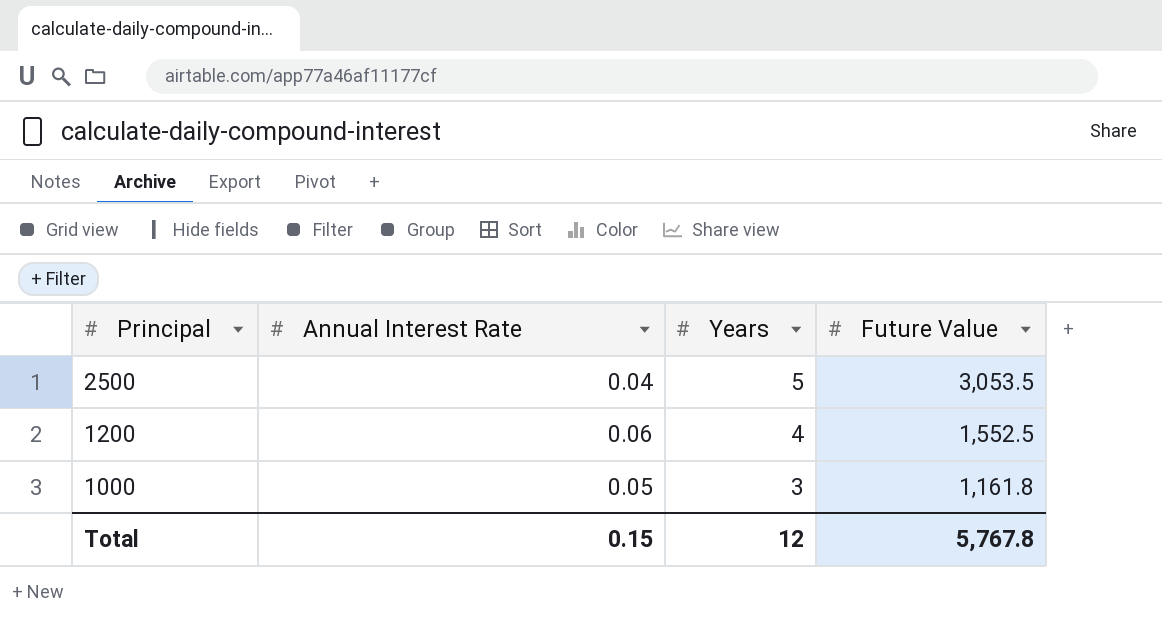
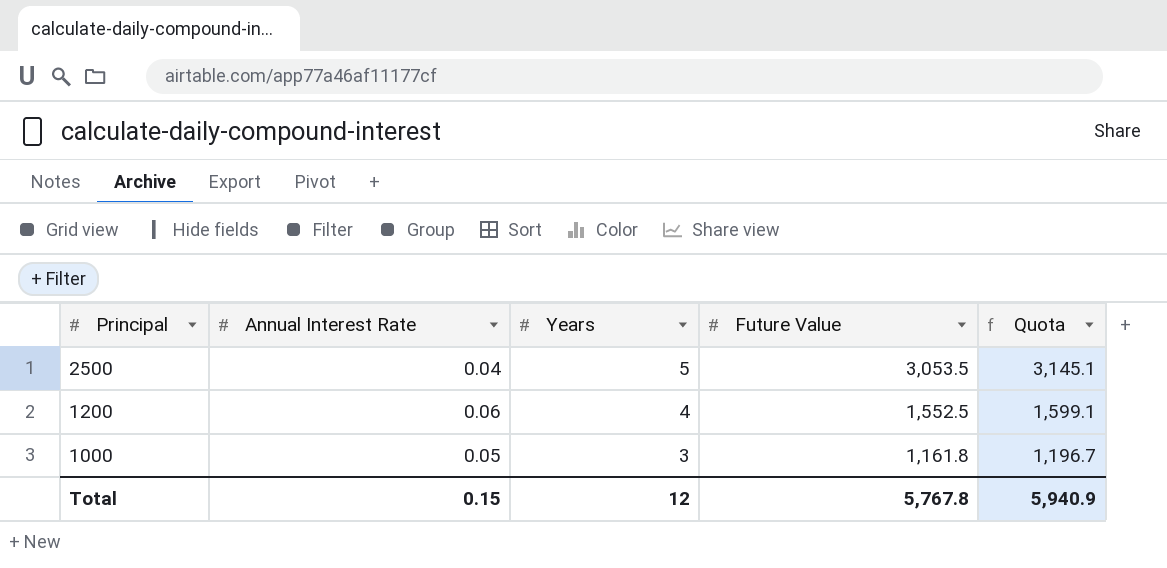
column Quota | formula: none -> [Future Value] * 1.03

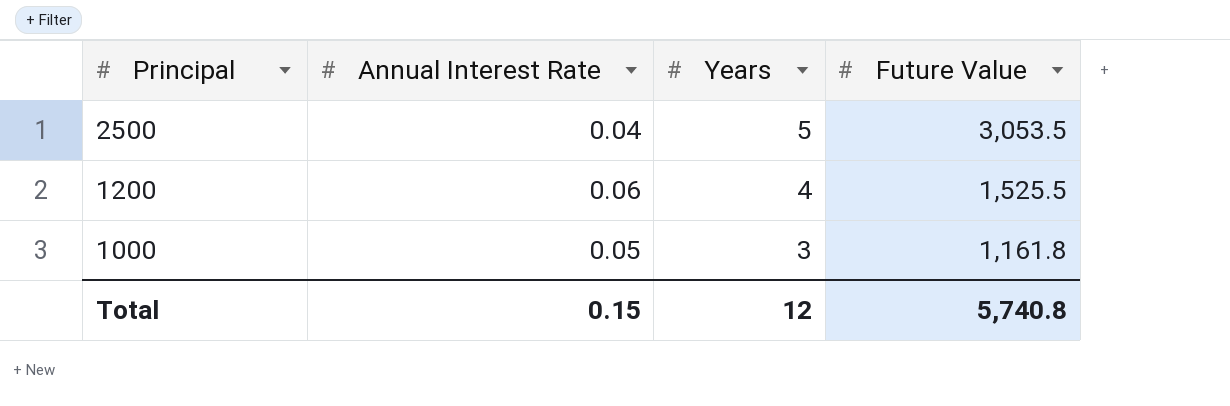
column Quota | formula: [Future Value] * 1.03 -> none
1200 | Future Value: 1,552.5 -> 1,525.5
Total | Future Value: 5,767.8 -> 5,740.8

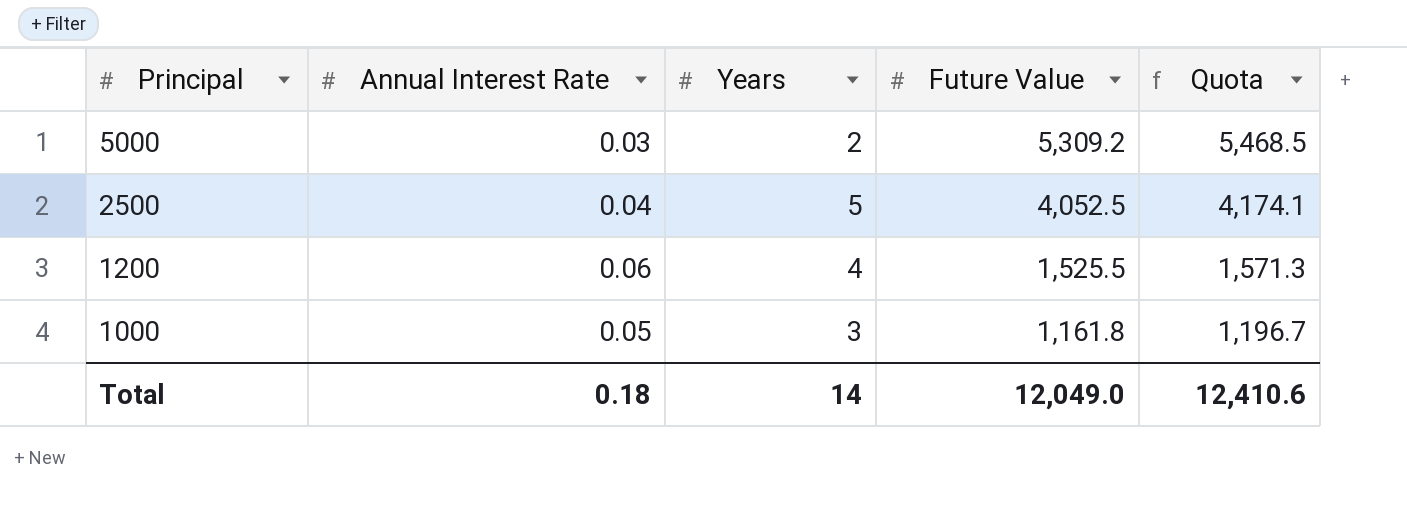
column Quota | formula: none -> [Future Value] * 1.03
row 5000: none -> 0.03 | 2 | 5,309.2 | 5,468.5
2500 | Future Value: 3,053.5 -> 4,052.5
Total | Annual Interest Rate: 0.15 -> 0.18
Total | Years: 12 -> 14
Total | Future Value: 5,740.8 -> 12,049.0

